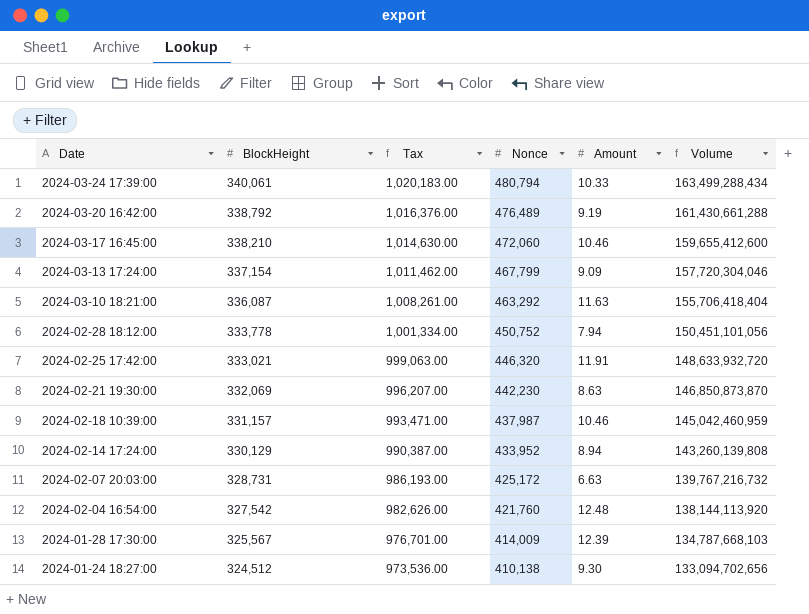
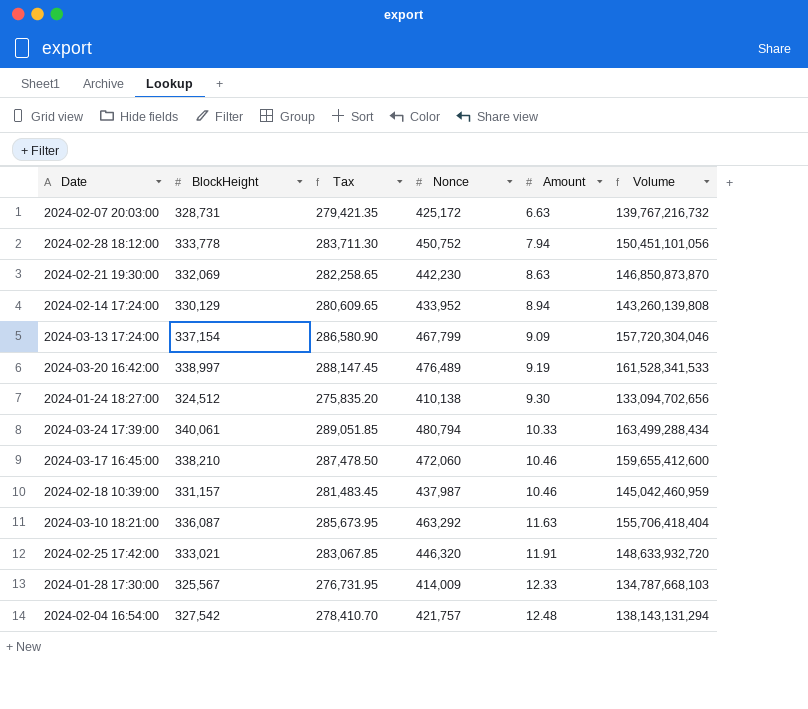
row order: Date descending -> Amount ascending
column Tax | formula: [BlockHeight] * 3 -> [BlockHeight] * 0.85
2024-03-20 16:42:00 | BlockHeight: 338,792 -> 338,997
2024-03-20 16:42:00 | Volume: 161,430,661,288 -> 161,528,341,533
2024-01-28 17:30:00 | Amount: 12.39 -> 12.33
2024-02-04 16:54:00 | Nonce: 421,760 -> 421,757
2024-02-04 16:54:00 | Volume: 138,144,113,920 -> 138,143,131,294

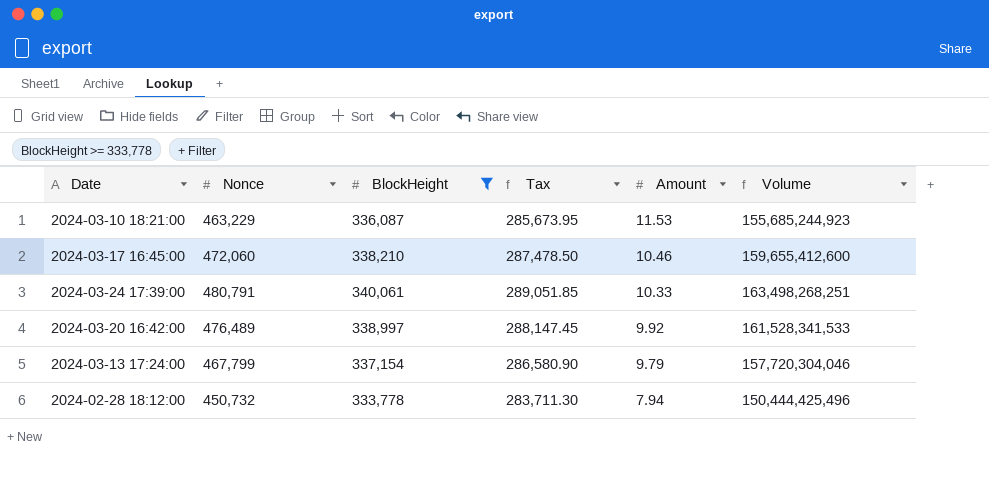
filter: none -> BlockHeight >= 333,778
row order: Amount ascending -> Amount descending
column Nonce | position: 4 -> 2
2024-03-10 18:21:00 | Nonce: 463,292 -> 463,229
2024-03-10 18:21:00 | Amount: 11.63 -> 11.53
2024-03-10 18:21:00 | Volume: 155,706,418,404 -> 155,685,244,923
2024-03-24 17:39:00 | Nonce: 480,794 -> 480,791
2024-03-24 17:39:00 | Volume: 163,499,288,434 -> 163,498,268,251
2024-03-20 16:42:00 | Amount: 9.19 -> 9.92
2024-03-13 17:24:00 | Amount: 9.09 -> 9.79
2024-02-28 18:12:00 | Nonce: 450,752 -> 450,732
2024-02-28 18:12:00 | Volume: 150,451,101,056 -> 150,444,425,496

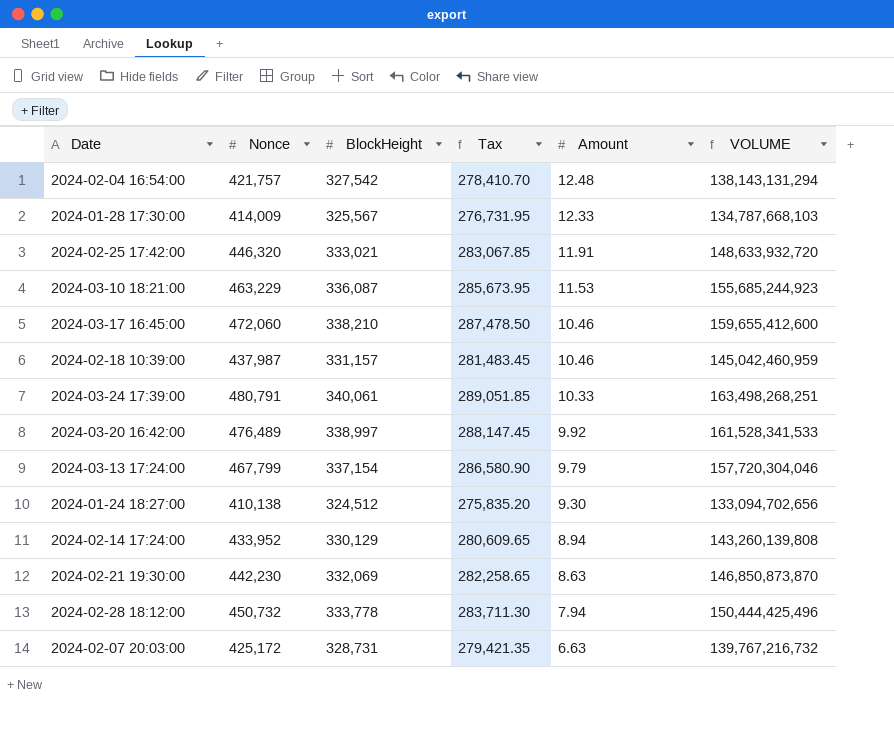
filter: BlockHeight >= 333,778 -> none
column name: Volume -> VOLUME

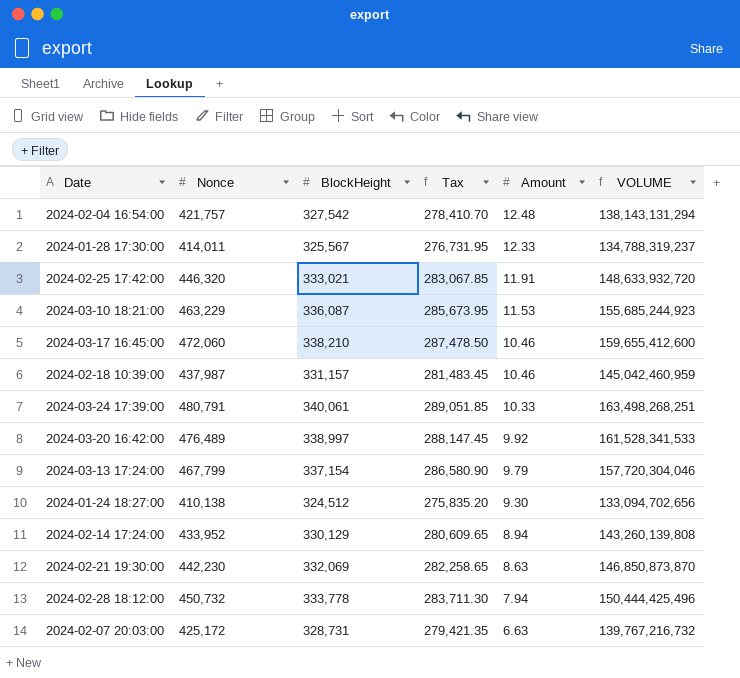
2024-01-28 17:30:00 | Nonce: 414,009 -> 414,011
2024-01-28 17:30:00 | VOLUME: 134,787,668,103 -> 134,788,319,237

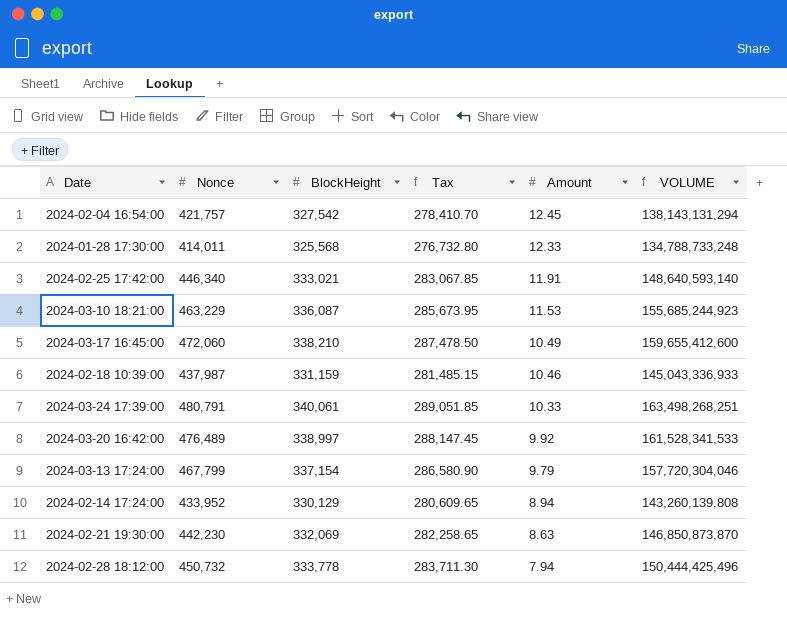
row 2024-01-24 18:27:00: 410,138 | 324,512 | 275,835.20 | 9.30 | 133,094,702,656 -> none
row 2024-02-07 20:03:00: 425,172 | 328,731 | 279,421.35 | 6.63 | 139,767,216,732 -> none
2024-02-04 16:54:00 | Amount: 12.48 -> 12.45
2024-01-28 17:30:00 | BlockHeight: 325,567 -> 325,568
2024-01-28 17:30:00 | Tax: 276,731.95 -> 276,732.80
2024-01-28 17:30:00 | VOLUME: 134,788,319,237 -> 134,788,733,248
2024-02-25 17:42:00 | Nonce: 446,320 -> 446,340
2024-02-25 17:42:00 | VOLUME: 148,633,932,720 -> 148,640,593,140
2024-03-17 16:45:00 | Amount: 10.46 -> 10.49
2024-02-18 10:39:00 | BlockHeight: 331,157 -> 331,159
2024-02-18 10:39:00 | Tax: 281,483.45 -> 281,485.15
2024-02-18 10:39:00 | VOLUME: 145,042,460,959 -> 145,043,336,933

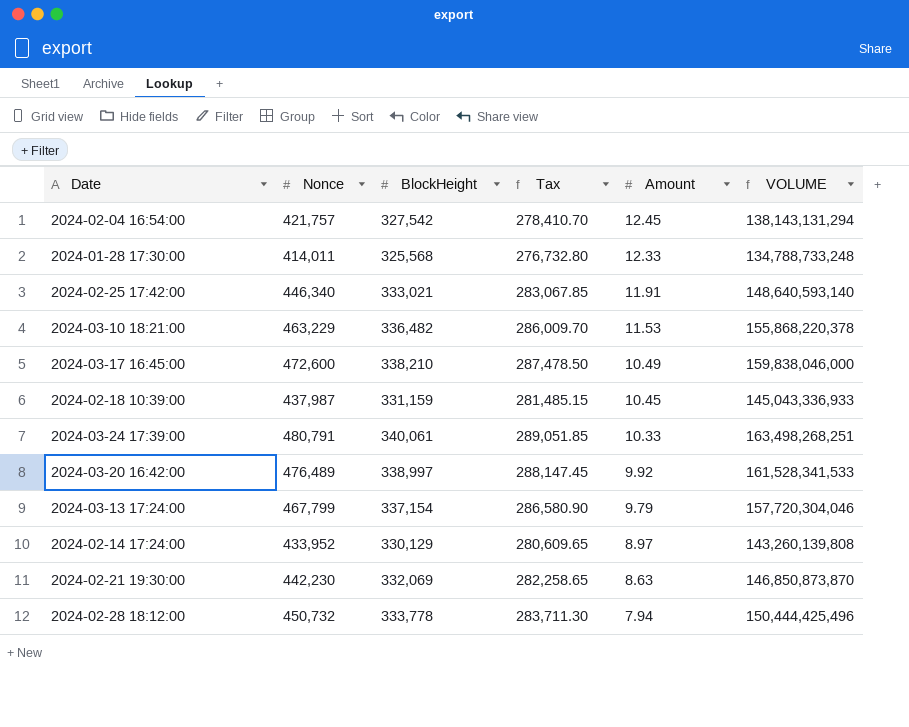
2024-03-10 18:21:00 | BlockHeight: 336,087 -> 336,482
2024-03-10 18:21:00 | Tax: 285,673.95 -> 286,009.70
2024-03-10 18:21:00 | VOLUME: 155,685,244,923 -> 155,868,220,378
2024-03-17 16:45:00 | Nonce: 472,060 -> 472,600
2024-03-17 16:45:00 | VOLUME: 159,655,412,600 -> 159,838,046,000
2024-02-18 10:39:00 | Amount: 10.46 -> 10.45
2024-02-14 17:24:00 | Amount: 8.94 -> 8.97

